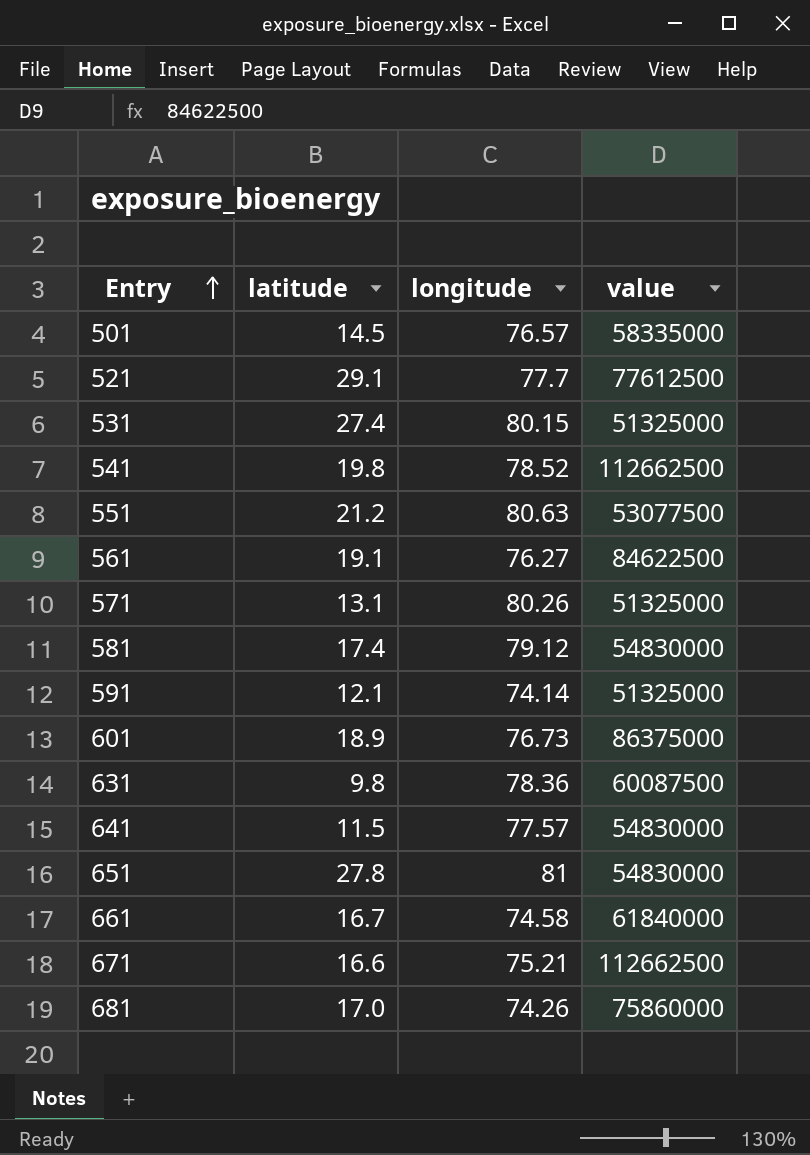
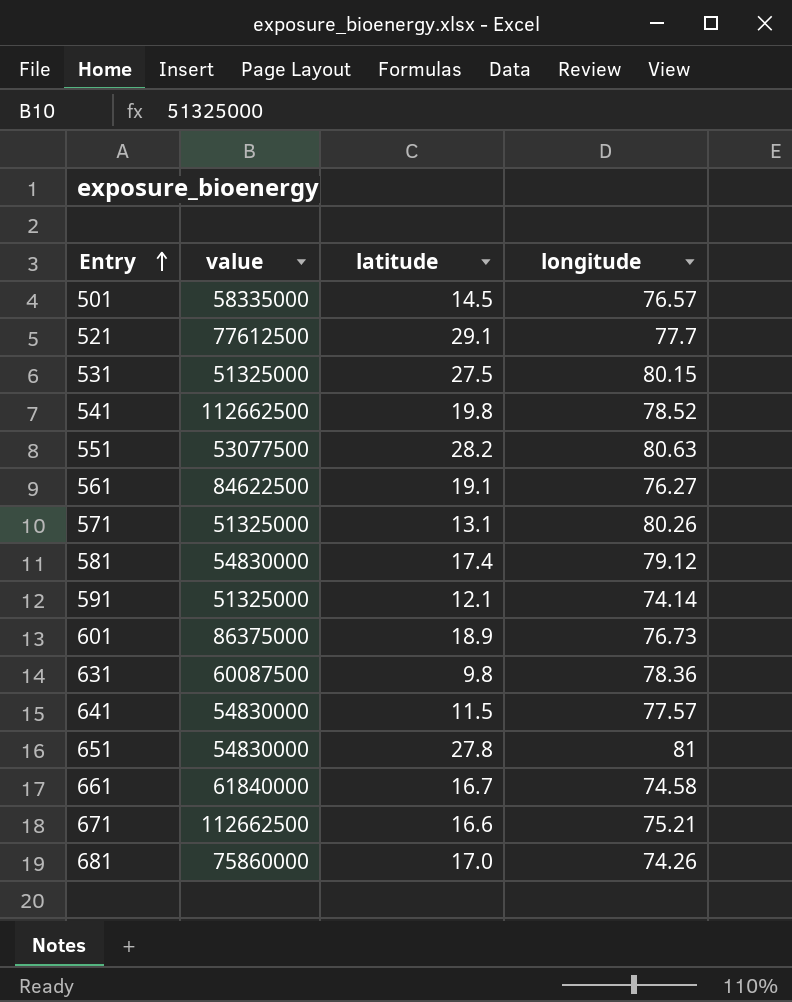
column value | position: 4 -> 2
531 | latitude: 27.4 -> 27.5
551 | latitude: 21.2 -> 28.2

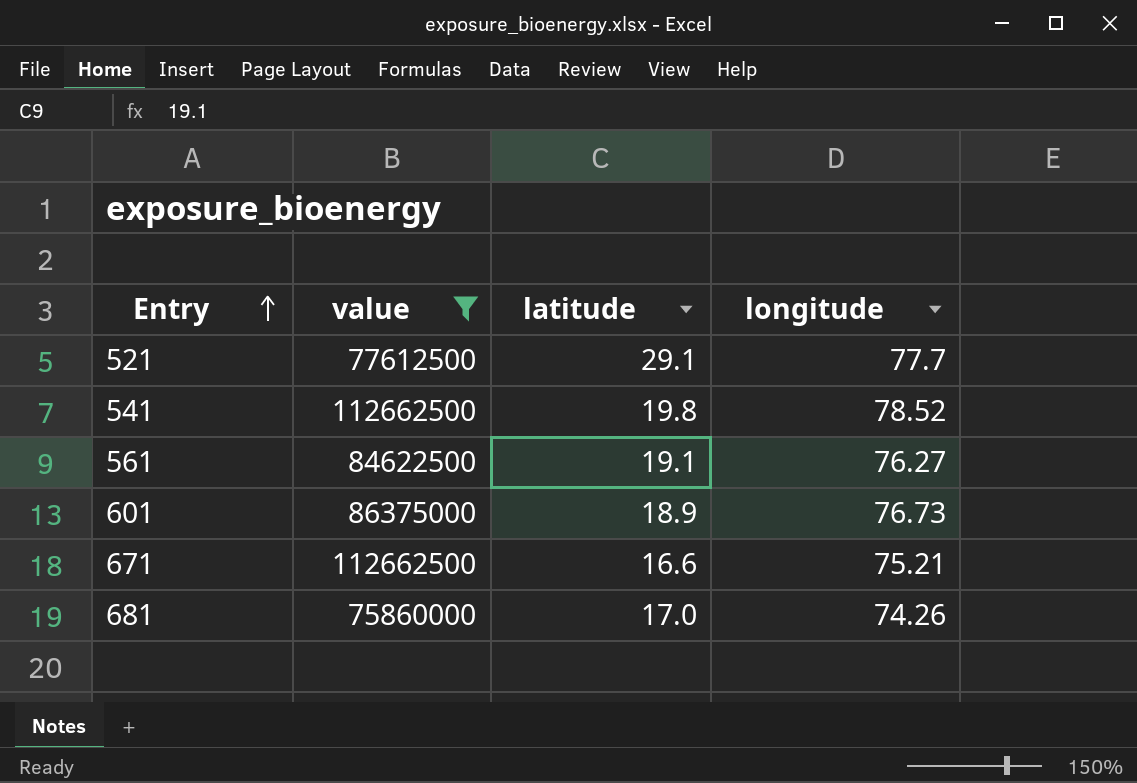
filter: none -> value >= 75860000

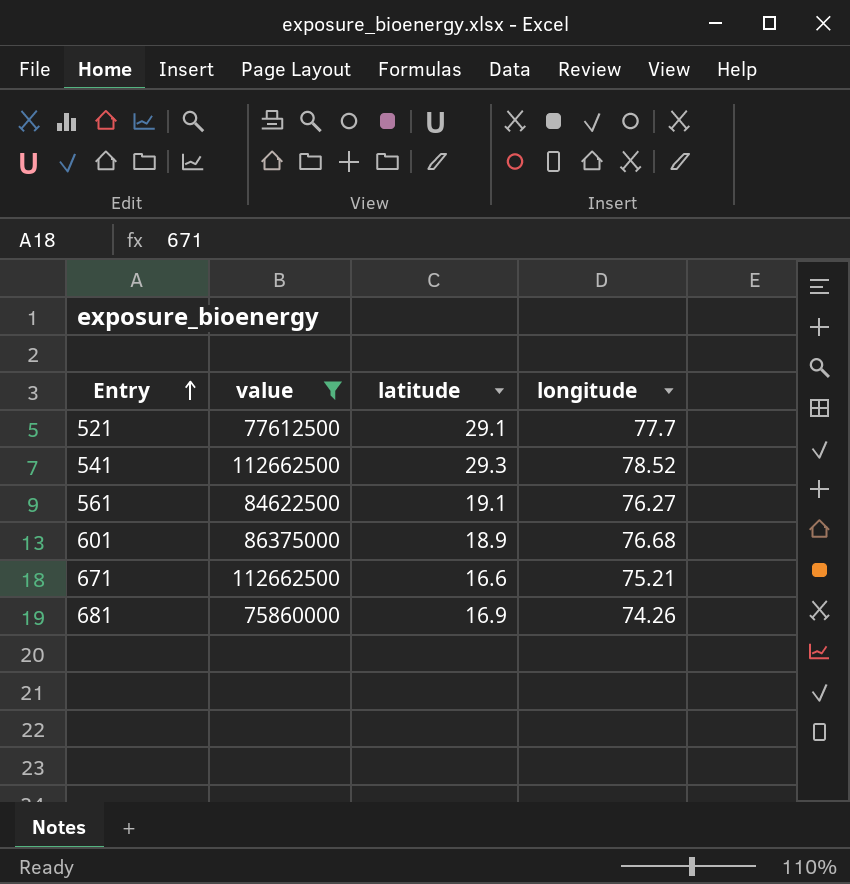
541 | latitude: 19.8 -> 29.3
601 | longitude: 76.73 -> 76.68
681 | latitude: 17.0 -> 16.9

